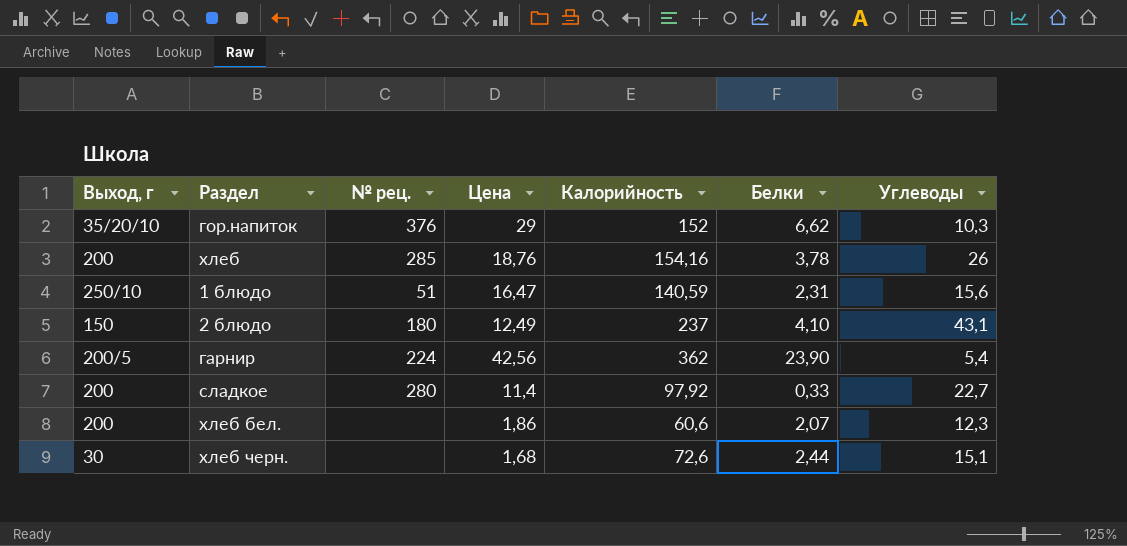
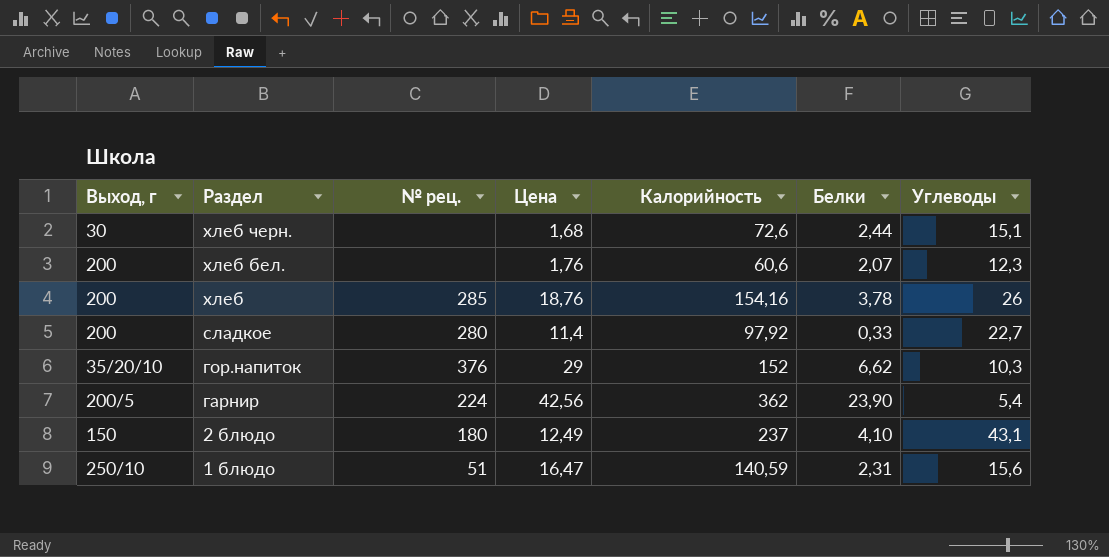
row order: none -> Раздел descending
хлеб бел. | Цена: 1,86 -> 1,76

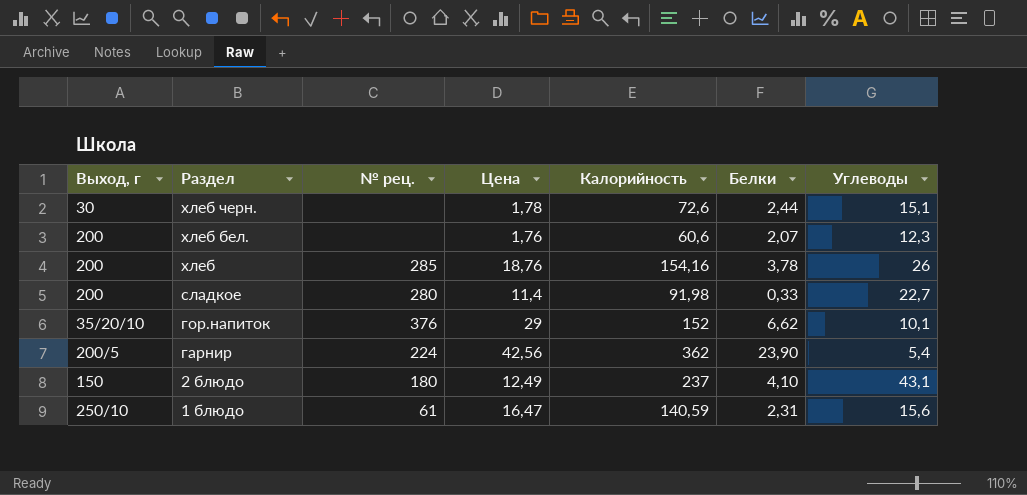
хлеб черн. | Цена: 1,68 -> 1,78
сладкое | Калорийность: 97,92 -> 91,98
гор.напиток | Углеводы: 10,3 -> 10,1
1 блюдо | № рец.: 51 -> 61

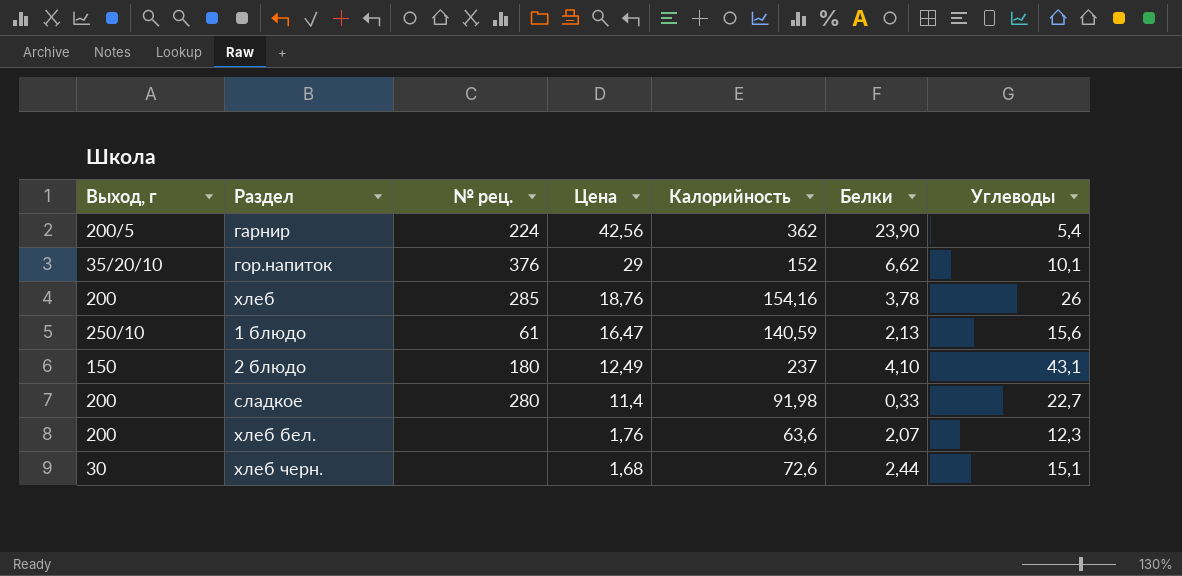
row order: Раздел descending -> Цена descending
1 блюдо | Белки: 2,31 -> 2,13
хлеб бел. | Калорийность: 60,6 -> 63,6
хлеб черн. | Цена: 1,78 -> 1,68

